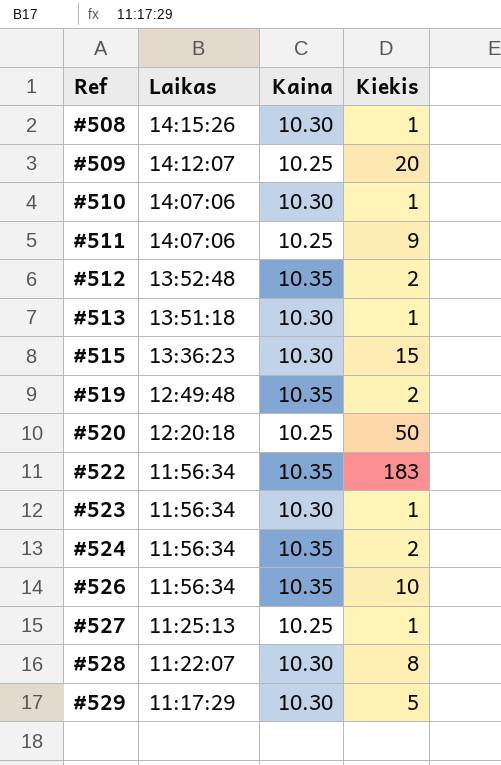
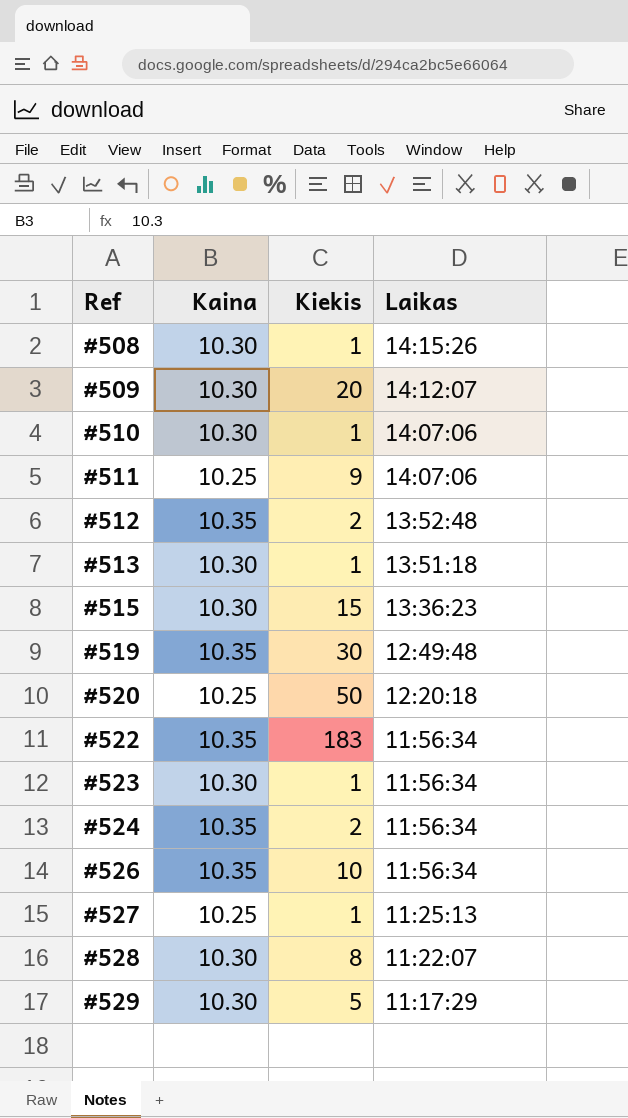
column Laikas | position: 2 -> 4
#509 | Kaina: 10.25 -> 10.30
#519 | Kiekis: 2 -> 30

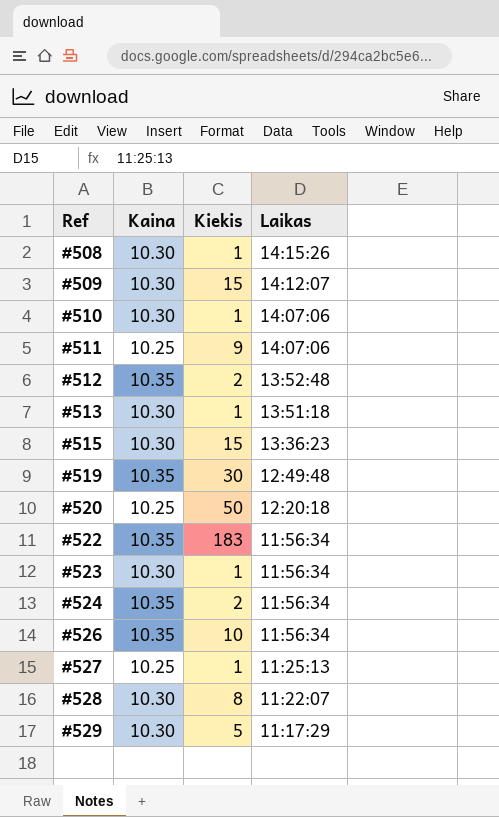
#509 | Kiekis: 20 -> 15

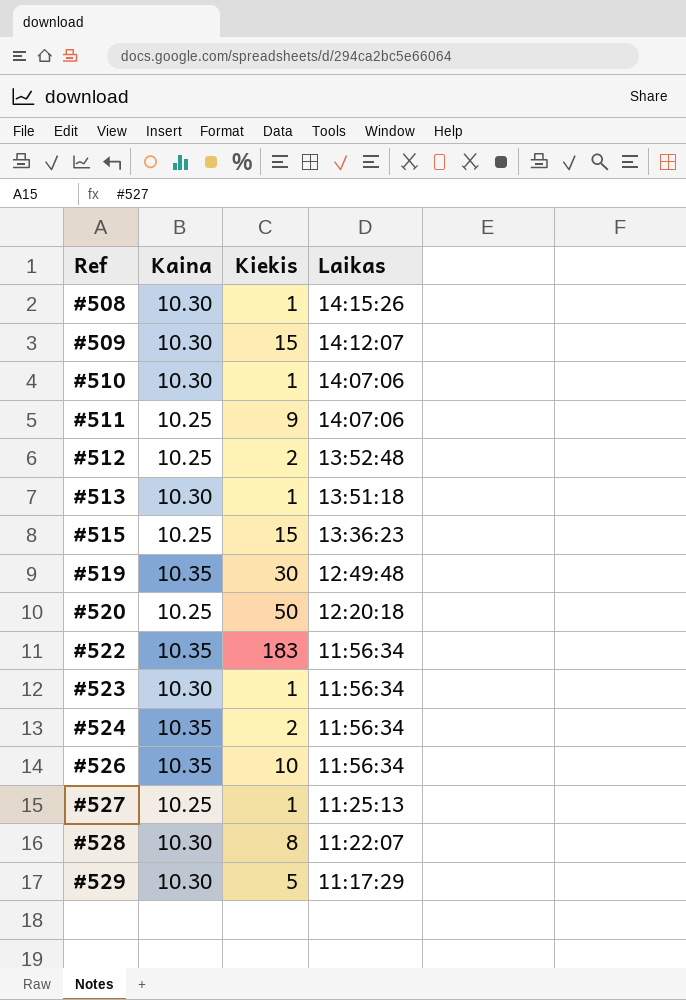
#512 | Kaina: 10.35 -> 10.25
#515 | Kaina: 10.30 -> 10.25

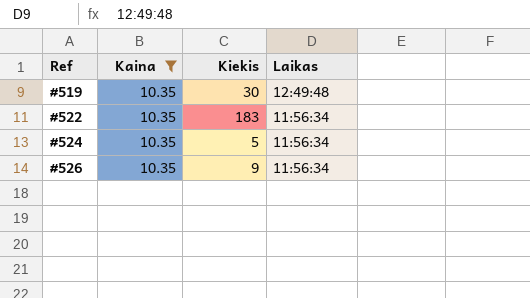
filter: none -> Kaina = 10.35
#524 | Kiekis: 2 -> 5
#526 | Kiekis: 10 -> 9

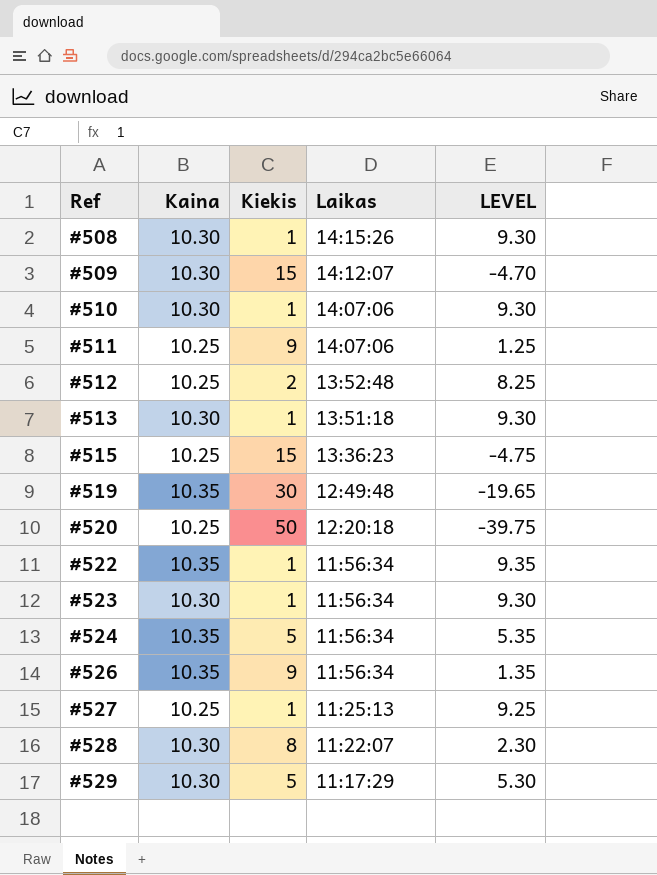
filter: Kaina = 10.35 -> none
column LEVEL | formula: none -> [Kaina] - [Kiekis]
#522 | Kiekis: 183 -> 1

